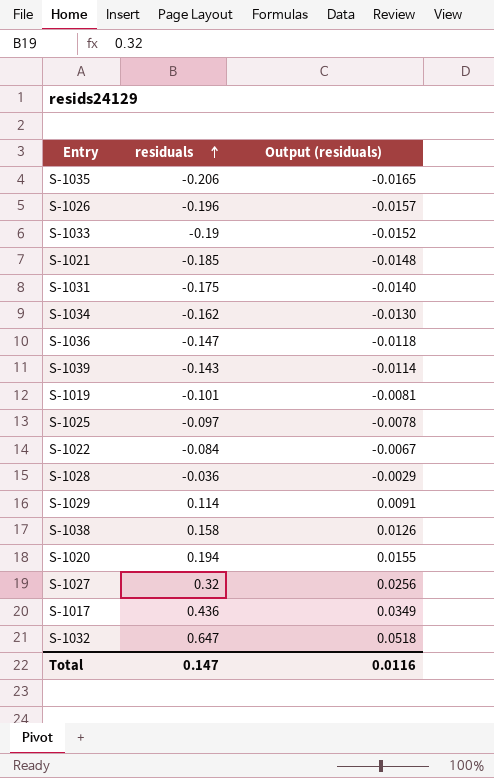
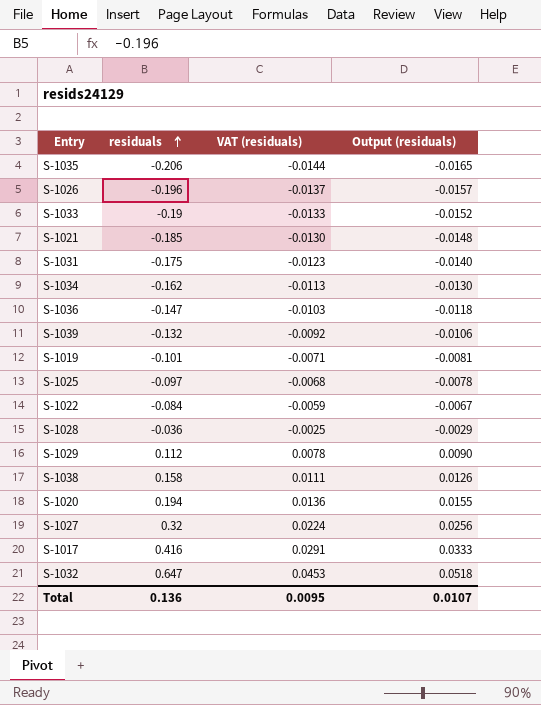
column VAT (residuals) | formula: none -> [residuals] * 0.07
S-1039 | residuals: -0.143 -> -0.132
S-1039 | Output (residuals): -0.0114 -> -0.0106
S-1029 | residuals: 0.114 -> 0.112
S-1029 | Output (residuals): 0.0091 -> 0.0090
S-1017 | residuals: 0.436 -> 0.416
S-1017 | Output (residuals): 0.0349 -> 0.0333
Total | residuals: 0.147 -> 0.136
Total | Output (residuals): 0.0116 -> 0.0107

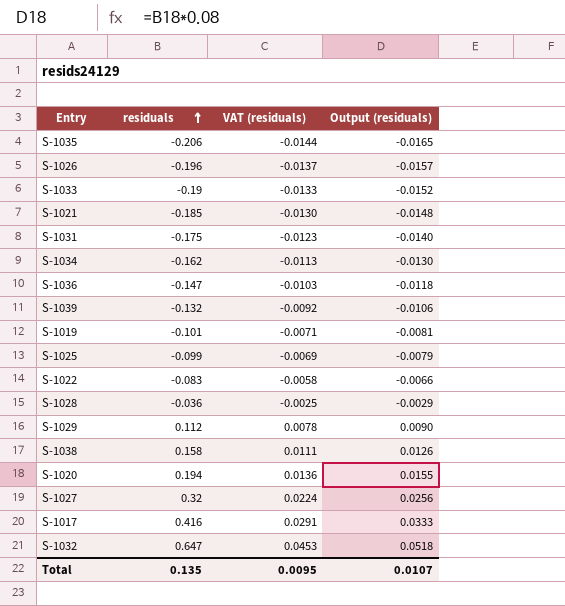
S-1025 | residuals: -0.097 -> -0.099
S-1025 | VAT (residuals): -0.0068 -> -0.0069
S-1025 | Output (residuals): -0.0078 -> -0.0079
S-1022 | residuals: -0.084 -> -0.083
S-1022 | VAT (residuals): -0.0059 -> -0.0058
S-1022 | Output (residuals): -0.0067 -> -0.0066
Total | residuals: 0.136 -> 0.135

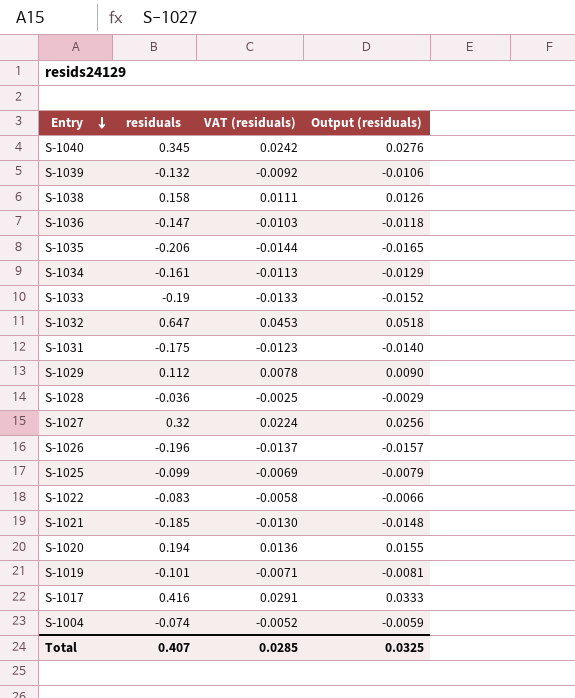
row order: residuals ascending -> Entry descending
row S-1040: none -> 0.345 | 0.0242 | 0.0276
S-1034 | residuals: -0.162 -> -0.161
S-1034 | Output (residuals): -0.0130 -> -0.0129
row S-1004: none -> -0.074 | -0.0052 | -0.0059
Total | residuals: 0.135 -> 0.407
Total | VAT (residuals): 0.0095 -> 0.0285
Total | Output (residuals): 0.0107 -> 0.0325

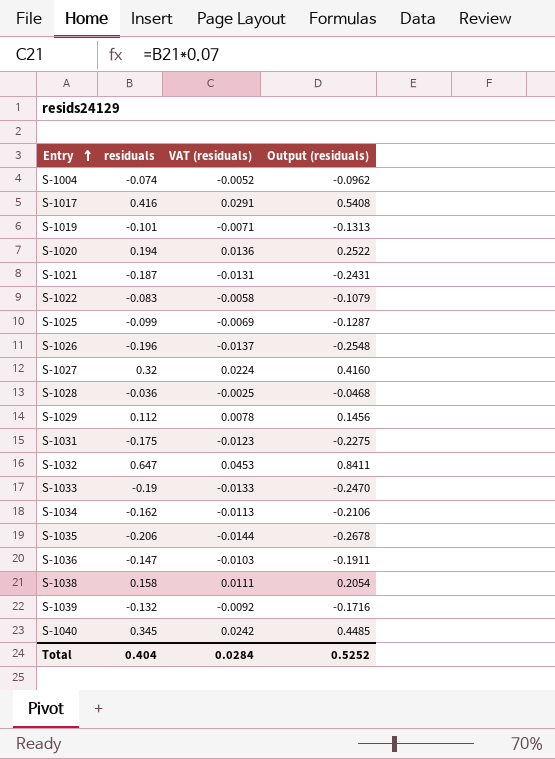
row order: Entry descending -> Entry ascending
column Output (residuals) | formula: [residuals] * 0.08 -> [residuals] * 1.3
S-1021 | residuals: -0.185 -> -0.187
S-1021 | VAT (residuals): -0.0130 -> -0.0131
S-1034 | residuals: -0.161 -> -0.162
Total | residuals: 0.407 -> 0.404
Total | VAT (residuals): 0.0285 -> 0.0284
Total | Output (residuals): 0.0325 -> 0.5252

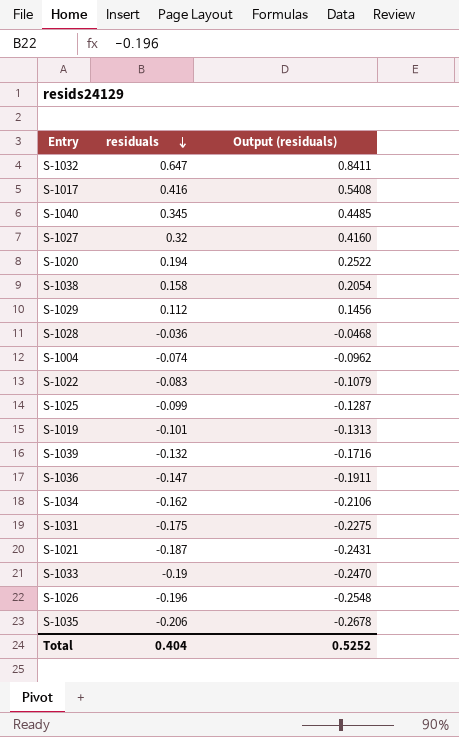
row order: Entry ascending -> residuals descending
column VAT (residuals) | formula: [residuals] * 0.07 -> none

